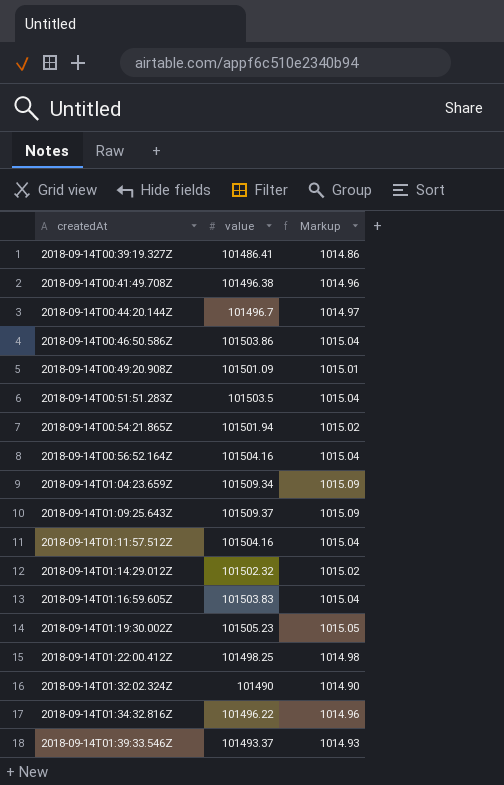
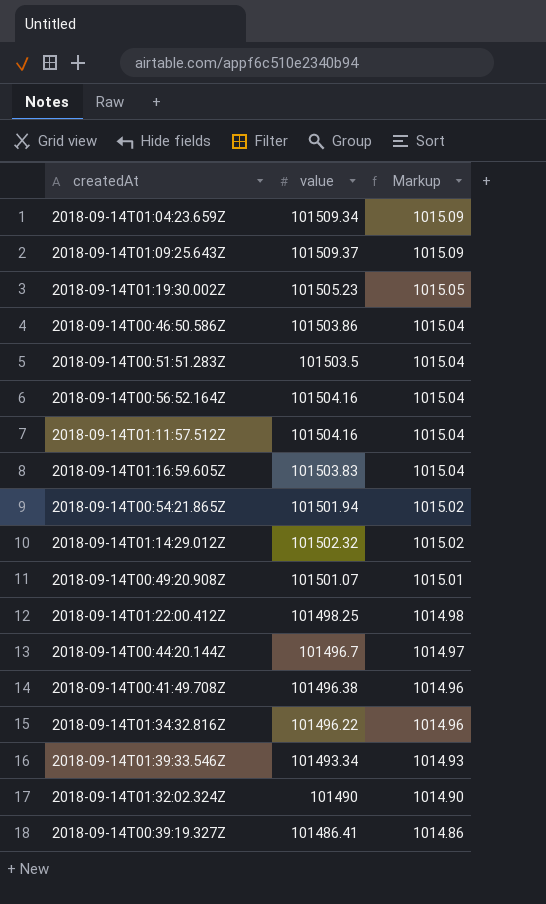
row order: createdAt ascending -> Markup descending
2018-09-14T00:49:20.908Z | value: 101501.09 -> 101501.07
2018-09-14T01:39:33.546Z | value: 101493.37 -> 101493.34

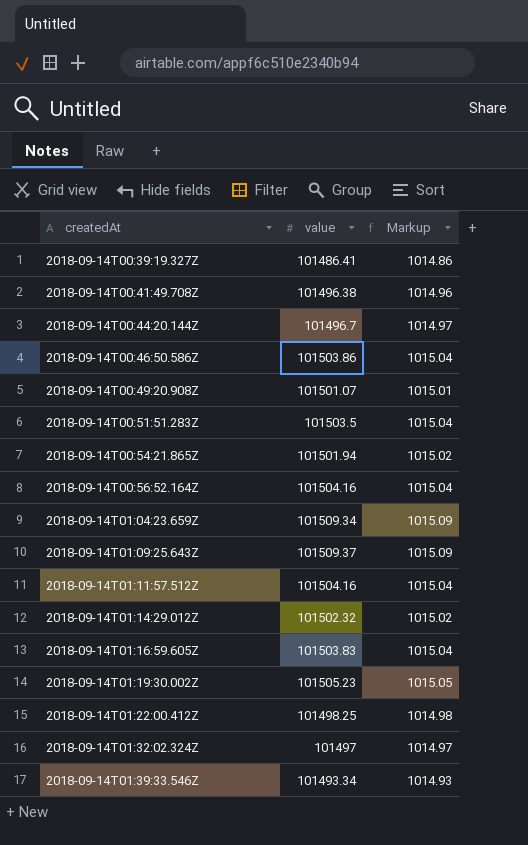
row order: Markup descending -> createdAt ascending
row 2018-09-14T01:34:32.816Z: 101496.22 | 1014.96 -> none
2018-09-14T01:32:02.324Z | value: 101490 -> 101497
2018-09-14T01:32:02.324Z | Markup: 1014.90 -> 1014.97

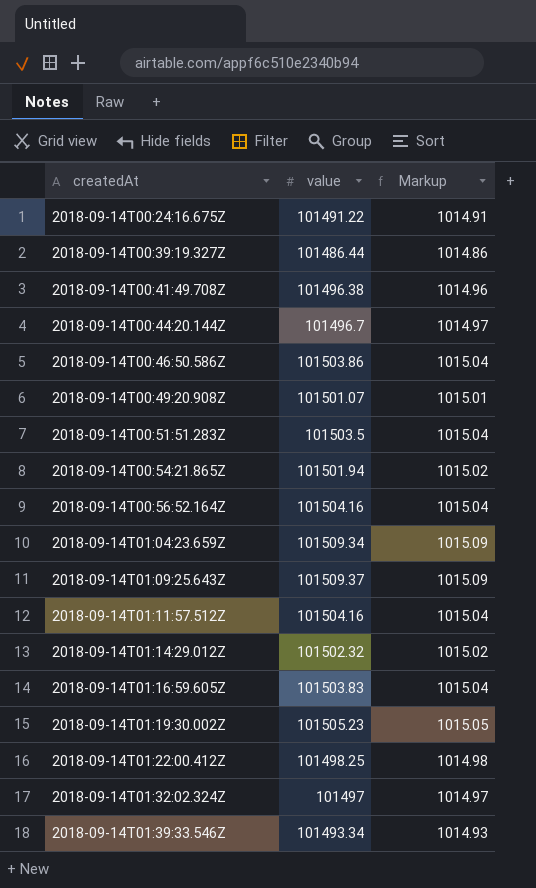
row 2018-09-14T00:24:16.675Z: none -> 101491.22 | 1014.91
2018-09-14T00:39:19.327Z | value: 101486.41 -> 101486.44

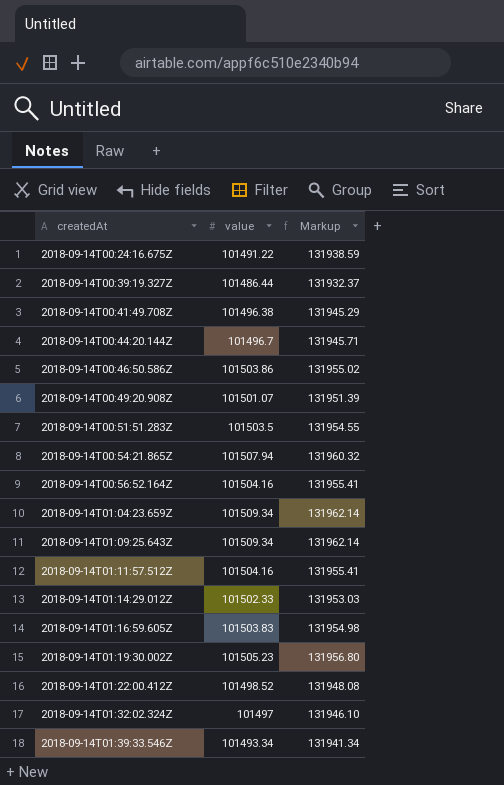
column Markup | formula: [value] * 0.01 -> [value] * 1.3
2018-09-14T00:54:21.865Z | value: 101501.94 -> 101507.94
2018-09-14T01:09:25.643Z | value: 101509.37 -> 101509.34
2018-09-14T01:14:29.012Z | value: 101502.32 -> 101502.33
2018-09-14T01:22:00.412Z | value: 101498.25 -> 101498.52

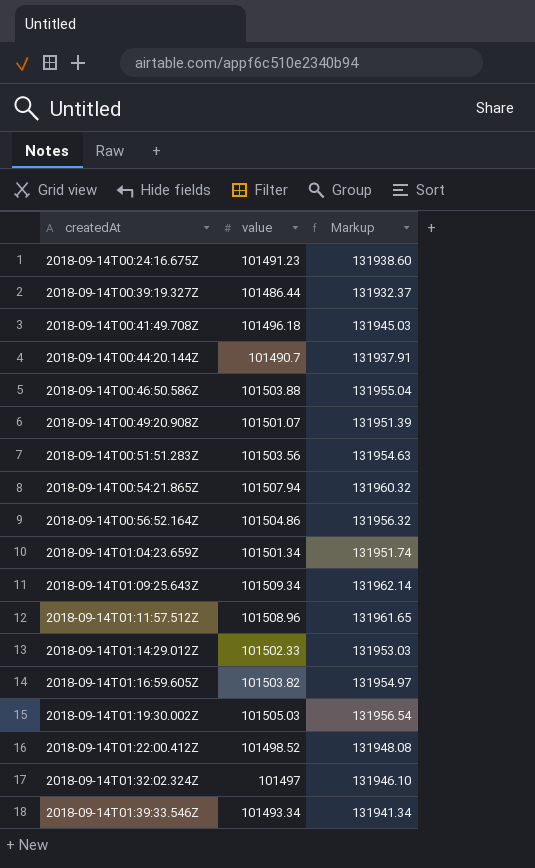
2018-09-14T00:24:16.675Z | value: 101491.22 -> 101491.23
2018-09-14T00:24:16.675Z | Markup: 131938.59 -> 131938.60
2018-09-14T00:41:49.708Z | value: 101496.38 -> 101496.18
2018-09-14T00:41:49.708Z | Markup: 131945.29 -> 131945.03
2018-09-14T00:44:20.144Z | value: 101496.7 -> 101490.7
2018-09-14T00:44:20.144Z | Markup: 131945.71 -> 131937.91
2018-09-14T00:46:50.586Z | value: 101503.86 -> 101503.88
2018-09-14T00:46:50.586Z | Markup: 131955.02 -> 131955.04
2018-09-14T00:51:51.283Z | value: 101503.5 -> 101503.56
2018-09-14T00:51:51.283Z | Markup: 131954.55 -> 131954.63
2018-09-14T00:56:52.164Z | value: 101504.16 -> 101504.86
2018-09-14T00:56:52.164Z | Markup: 131955.41 -> 131956.32
2018-09-14T01:04:23.659Z | value: 101509.34 -> 101501.34
2018-09-14T01:04:23.659Z | Markup: 131962.14 -> 131951.74
2018-09-14T01:11:57.512Z | value: 101504.16 -> 101508.96
2018-09-14T01:11:57.512Z | Markup: 131955.41 -> 131961.65
2018-09-14T01:16:59.605Z | value: 101503.83 -> 101503.82
2018-09-14T01:16:59.605Z | Markup: 131954.98 -> 131954.97
2018-09-14T01:19:30.002Z | value: 101505.23 -> 101505.03
2018-09-14T01:19:30.002Z | Markup: 131956.80 -> 131956.54

